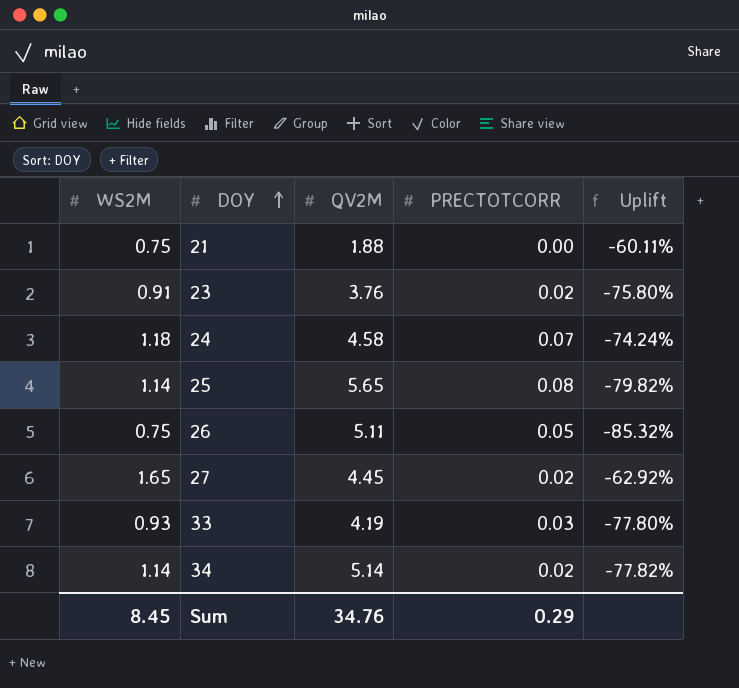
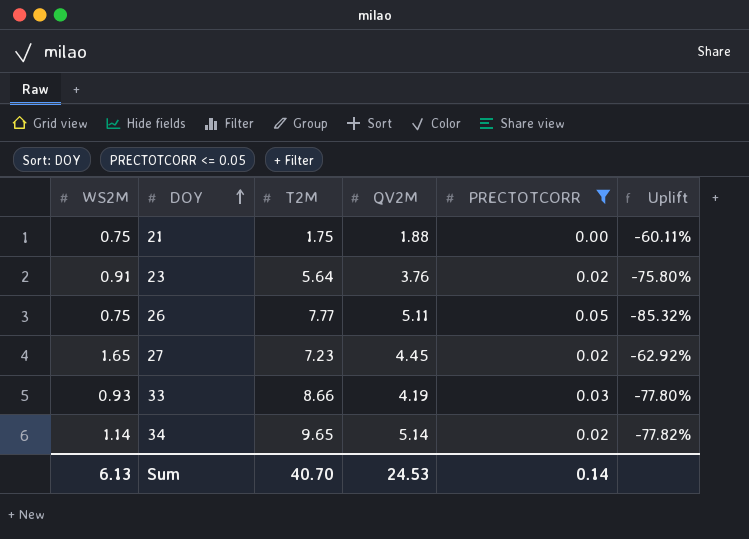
filter: none -> PRECTOTCORR <= 0.05
column T2M | position: none -> 3
Sum | WS2M: 8.45 -> 6.13
Sum | QV2M: 34.76 -> 24.53
Sum | PRECTOTCORR: 0.29 -> 0.14

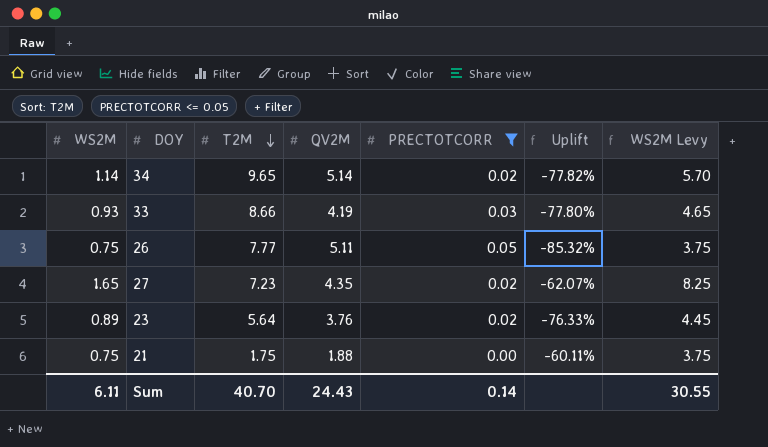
row order: DOY ascending -> T2M descending
column WS2M Levy | formula: none -> [WS2M] * 5
27 | QV2M: 4.45 -> 4.35
27 | Uplift: -62.92% -> -62.07%
23 | WS2M: 0.91 -> 0.89
23 | Uplift: -75.80% -> -76.33%
Sum | WS2M: 6.13 -> 6.11
Sum | QV2M: 24.53 -> 24.43

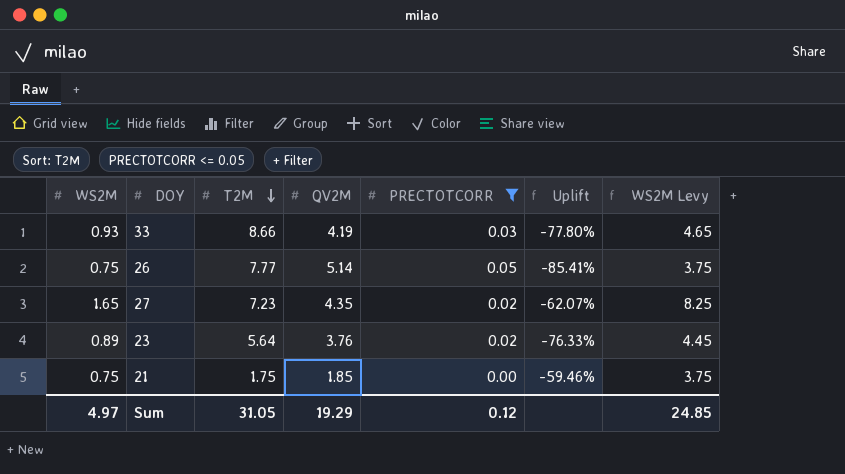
row 34: 1.14 | 9.65 | 5.14 | 0.02 | -77.82% | 5.70 -> none
26 | QV2M: 5.11 -> 5.14
26 | Uplift: -85.32% -> -85.41%
21 | QV2M: 1.88 -> 1.85
21 | Uplift: -60.11% -> -59.46%
Sum | WS2M: 6.11 -> 4.97
Sum | T2M: 40.70 -> 31.05
Sum | QV2M: 24.43 -> 19.29
Sum | PRECTOTCORR: 0.14 -> 0.12
Sum | WS2M Levy: 30.55 -> 24.85

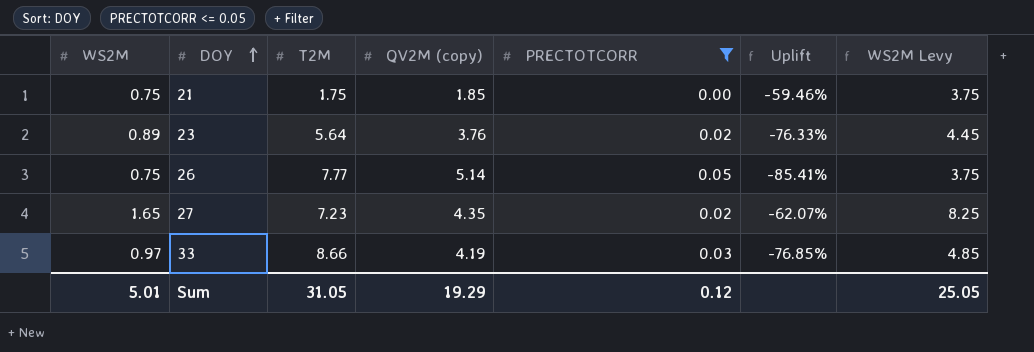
row order: T2M descending -> DOY ascending
column name: QV2M -> QV2M (copy)
33 | WS2M: 0.93 -> 0.97
33 | Uplift: -77.80% -> -76.85%
33 | WS2M Levy: 4.65 -> 4.85
Sum | WS2M: 4.97 -> 5.01
Sum | WS2M Levy: 24.85 -> 25.05

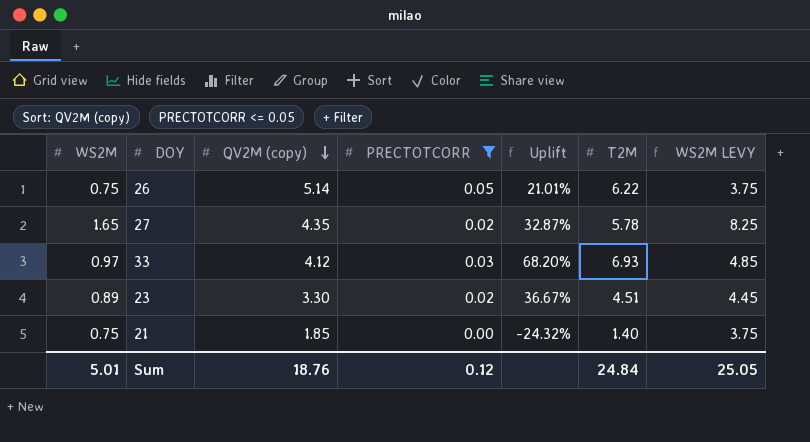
row order: DOY ascending -> QV2M (copy) descending
column Uplift | formula: ([WS2M] - [QV2M (copy)]) / [QV2M (copy)] -> ([T2M] - [QV2M (copy)]) / [QV2M (copy)]
column T2M | position: 3 -> 6
column name: WS2M Levy -> WS2M LEVY
26 | T2M: 7.77 -> 6.22
27 | T2M: 7.23 -> 5.78
33 | QV2M (copy): 4.19 -> 4.12
33 | T2M: 8.66 -> 6.93
23 | QV2M (copy): 3.76 -> 3.30
23 | T2M: 5.64 -> 4.51
21 | T2M: 1.75 -> 1.40
Sum | QV2M (copy): 19.29 -> 18.76
Sum | T2M: 31.05 -> 24.84

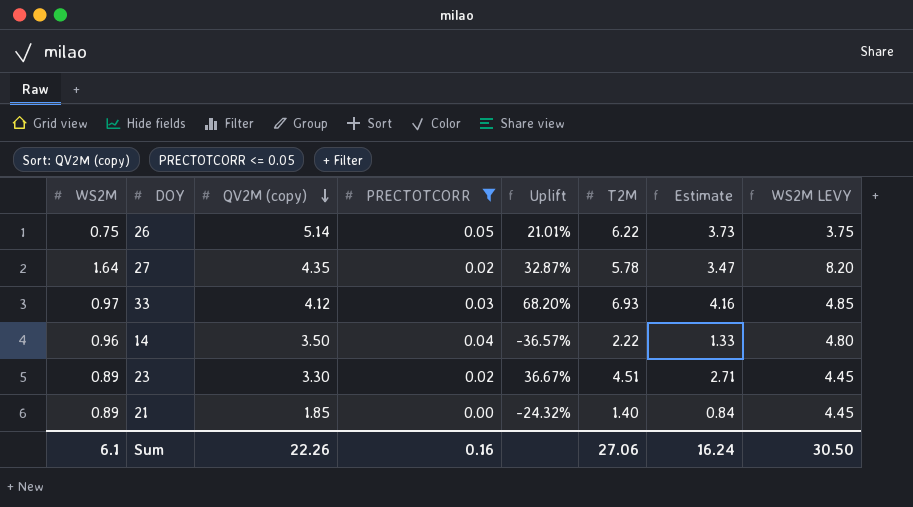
column Estimate | formula: none -> [T2M] * 0.6
27 | WS2M: 1.65 -> 1.64
27 | WS2M LEVY: 8.25 -> 8.20
row 14: none -> 0.96 | 3.50 | 0.04 | -36.57% | 2.22 | 1.33 | 4.80
21 | WS2M: 0.75 -> 0.89
21 | WS2M LEVY: 3.75 -> 4.45
Sum | WS2M: 5.01 -> 6.1
Sum | QV2M (copy): 18.76 -> 22.26
Sum | PRECTOTCORR: 0.12 -> 0.16
Sum | T2M: 24.84 -> 27.06
Sum | WS2M LEVY: 25.05 -> 30.50

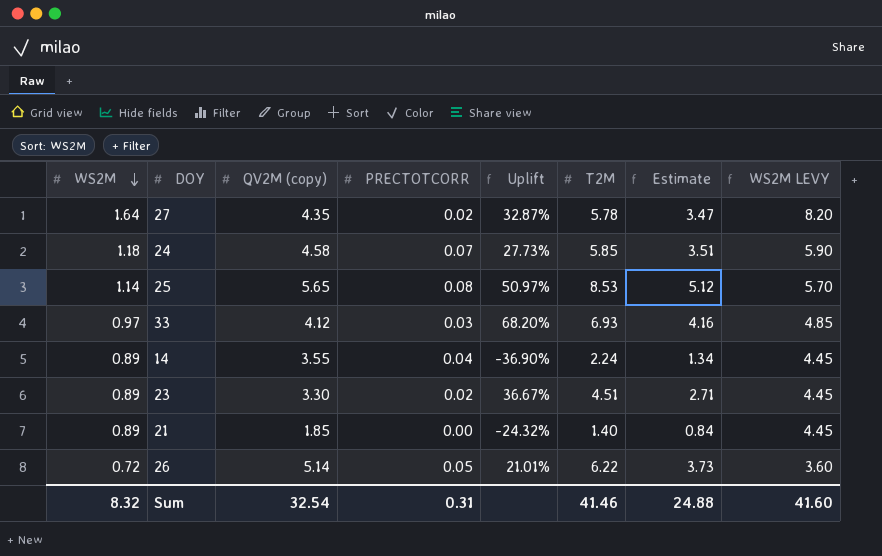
filter: PRECTOTCORR <= 0.05 -> none
row order: QV2M (copy) descending -> WS2M descending
14 | WS2M: 0.96 -> 0.89
14 | QV2M (copy): 3.50 -> 3.55
14 | Uplift: -36.57% -> -36.90%
14 | T2M: 2.22 -> 2.24
14 | Estimate: 1.33 -> 1.34
14 | WS2M LEVY: 4.80 -> 4.45
26 | WS2M: 0.75 -> 0.72
26 | WS2M LEVY: 3.75 -> 3.60
Sum | WS2M: 6.1 -> 8.32
Sum | QV2M (copy): 22.26 -> 32.54
Sum | PRECTOTCORR: 0.16 -> 0.31
Sum | T2M: 27.06 -> 41.46
Sum | Estimate: 16.24 -> 24.88
Sum | WS2M LEVY: 30.50 -> 41.60

